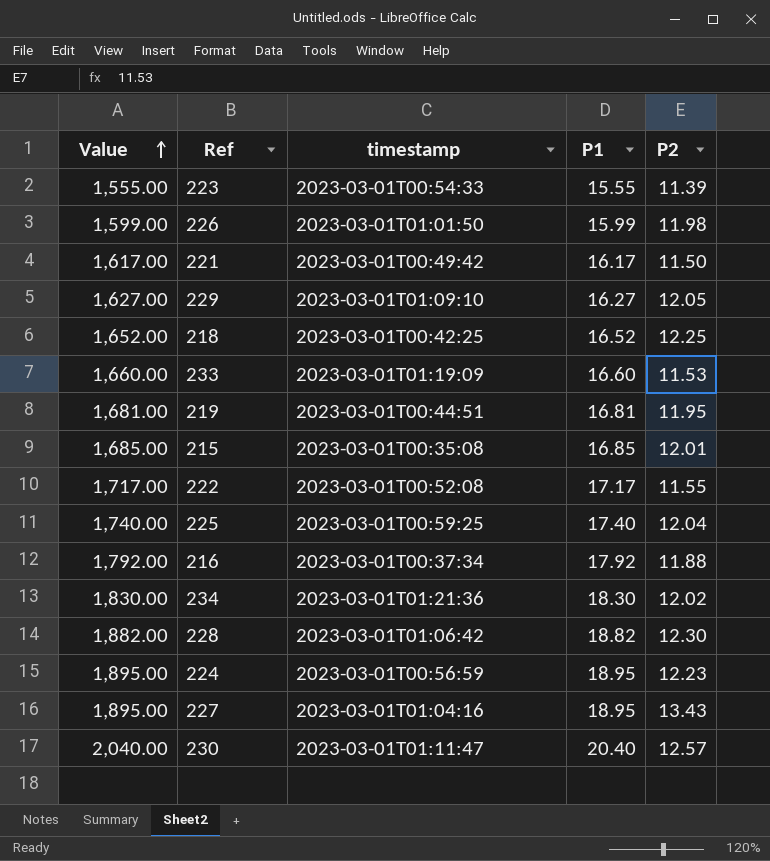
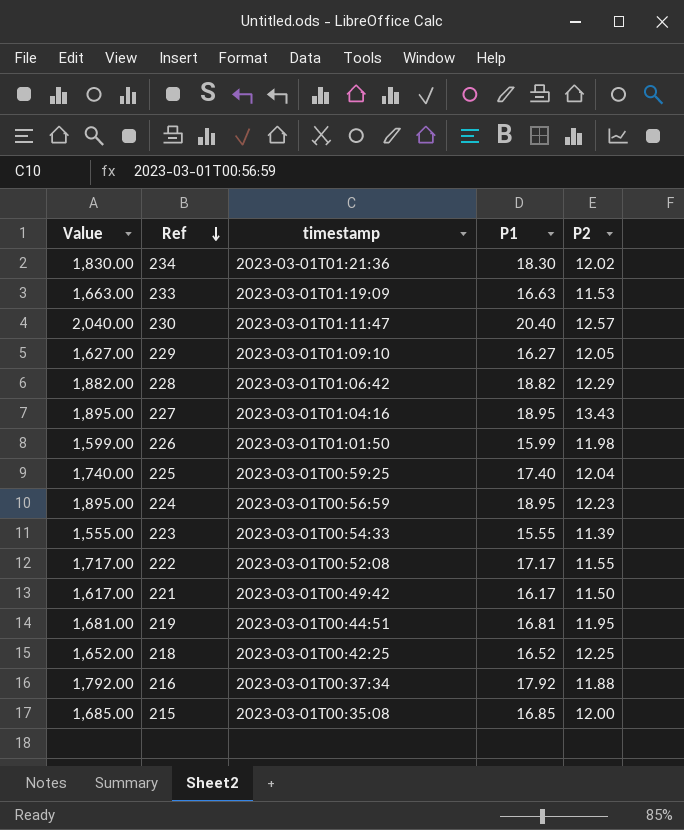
row order: Value ascending -> Ref descending
233 | Value: 1,660.00 -> 1,663.00
233 | P1: 16.60 -> 16.63
228 | P2: 12.30 -> 12.29
215 | P2: 12.01 -> 12.00

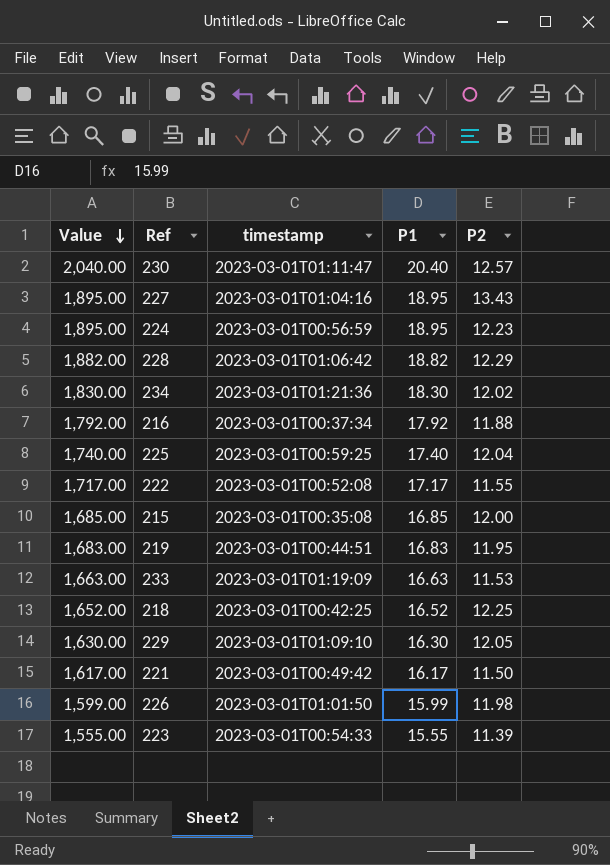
row order: Ref descending -> Value descending
219 | Value: 1,681.00 -> 1,683.00
219 | P1: 16.81 -> 16.83
229 | Value: 1,627.00 -> 1,630.00
229 | P1: 16.27 -> 16.30

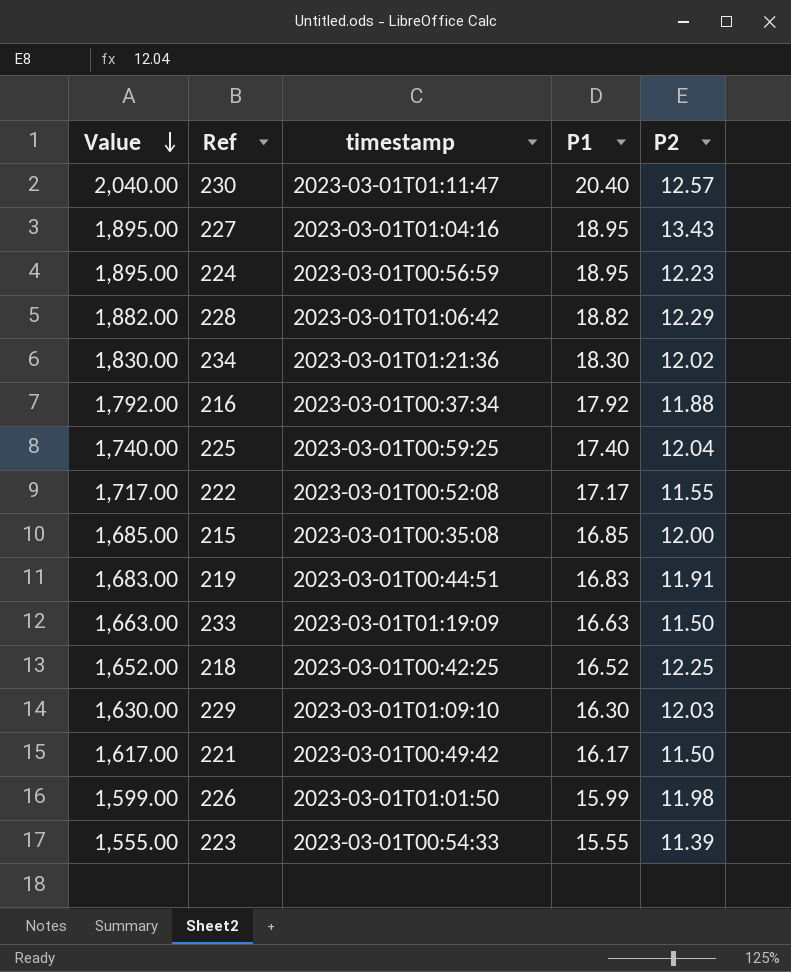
219 | P2: 11.95 -> 11.91
233 | P2: 11.53 -> 11.50
229 | P2: 12.05 -> 12.03

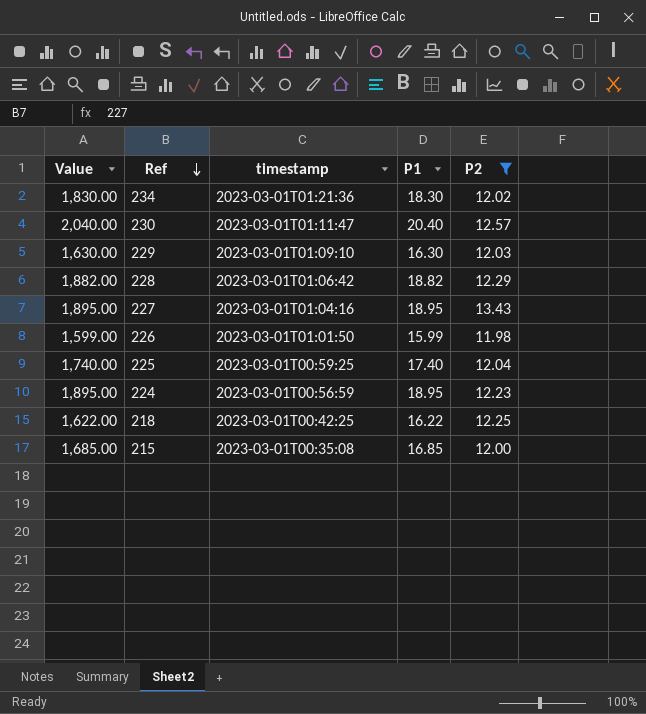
filter: none -> P2 >= 11.98
row order: Value descending -> Ref descending
218 | Value: 1,652.00 -> 1,622.00
218 | P1: 16.52 -> 16.22

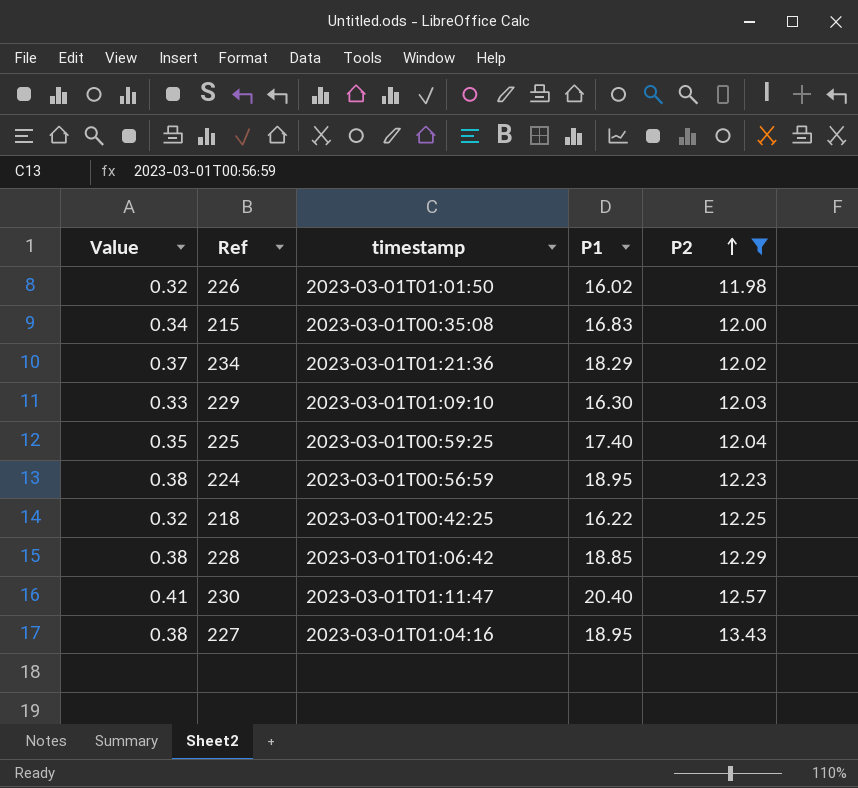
row order: Ref descending -> P2 ascending
column Value | formula: [P1] * 100 -> [P1] * 0.02
226 | P1: 15.99 -> 16.02
215 | P1: 16.85 -> 16.83
234 | P1: 18.30 -> 18.29
228 | P1: 18.82 -> 18.85

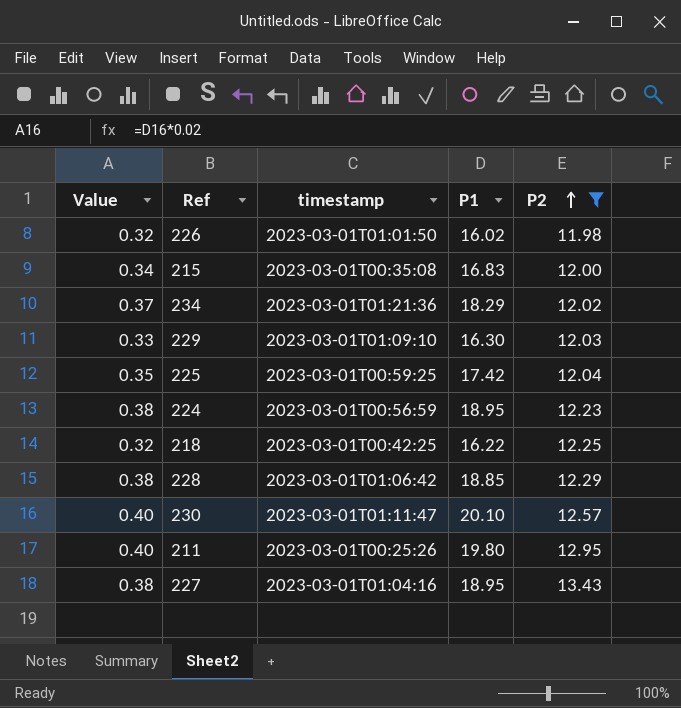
225 | P1: 17.40 -> 17.42
230 | Value: 0.41 -> 0.40
230 | P1: 20.40 -> 20.10
row 211: none -> 0.40 | 2023-03-01T00:25:26 | 19.80 | 12.95

